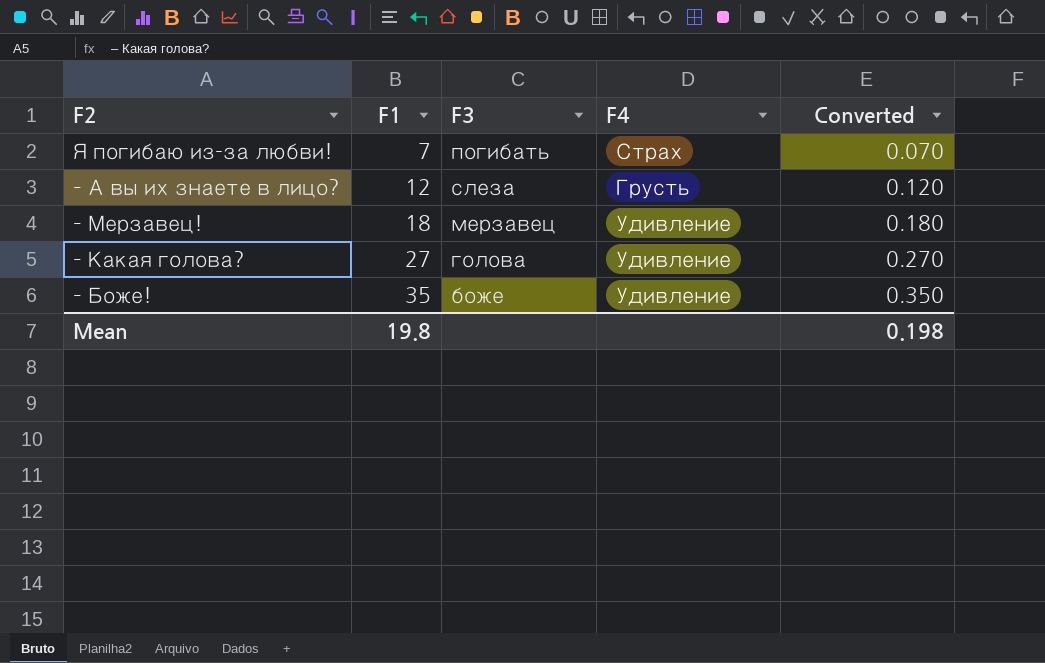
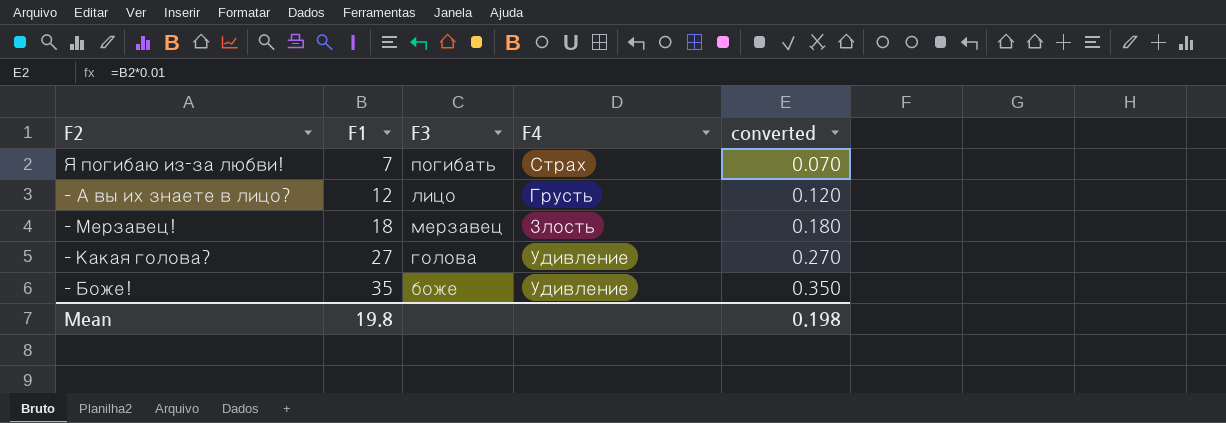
column name: Converted -> converted
– А вы их знаете в лицо? | F3: слеза -> лицо
– Мерзавец! | F4: Удивление -> Злость

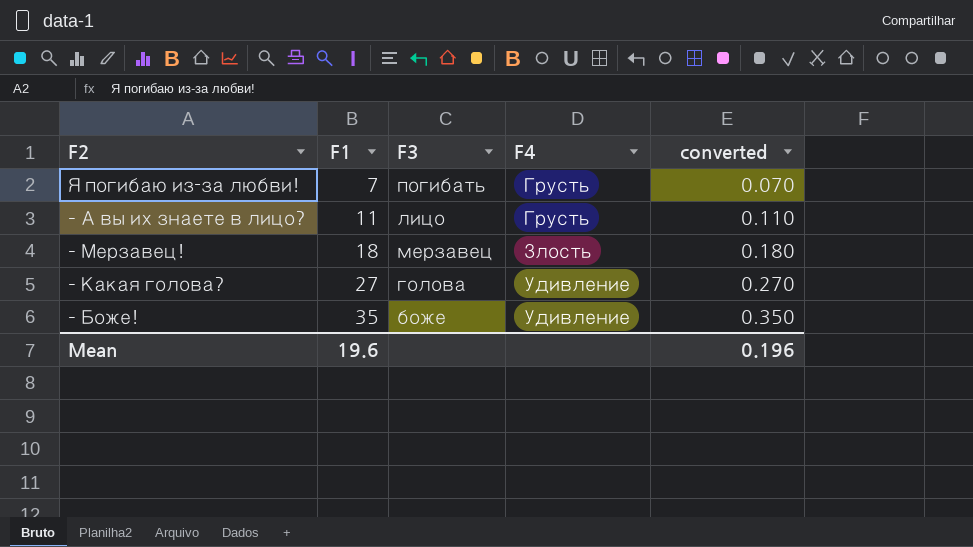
Я погибаю из-за любви! | F4: Страх -> Грусть
– А вы их знаете в лицо? | F1: 12 -> 11
– А вы их знаете в лицо? | converted: 0.120 -> 0.110
Mean | F1: 19.8 -> 19.6
Mean | converted: 0.198 -> 0.196

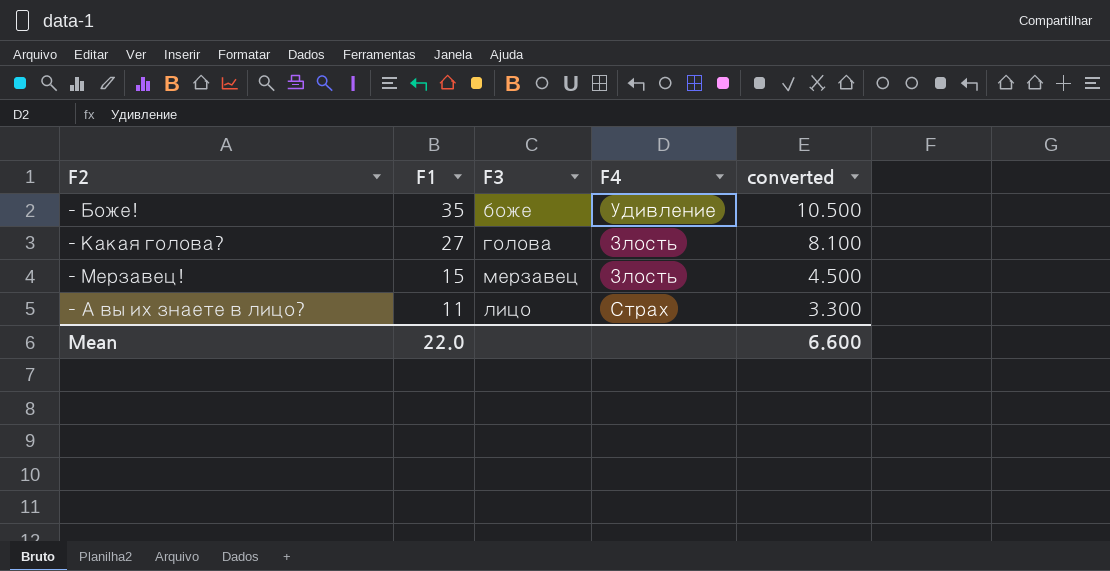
row order: F1 ascending -> F1 descending
column converted | formula: [F1] * 0.01 -> [F1] * 0.3
row Я погибаю из-за любви!: 7 | погибать | Грусть | 0.070 -> none
– Какая голова? | F4: Удивление -> Злость
– Мерзавец! | F1: 18 -> 15
– А вы их знаете в лицо? | F4: Грусть -> Страх
Mean | F1: 19.6 -> 22.0
Mean | converted: 0.196 -> 6.600

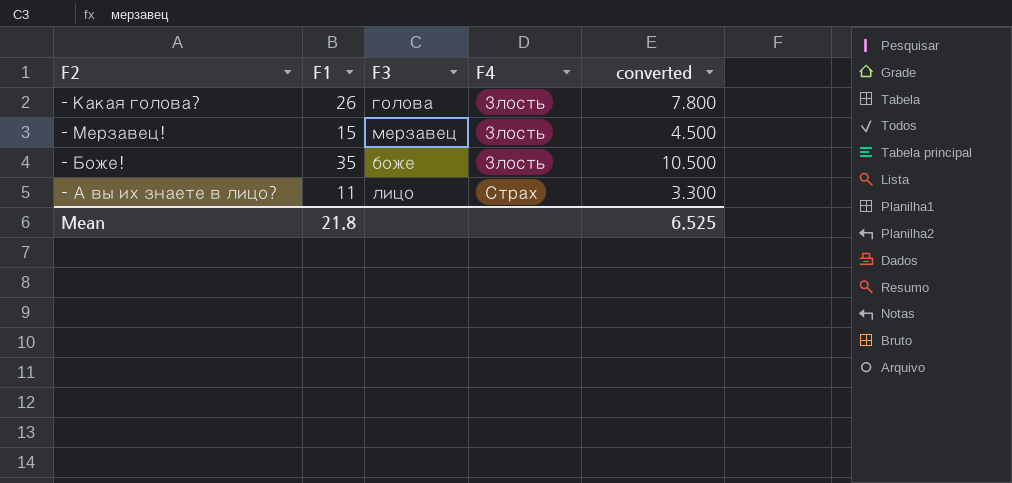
row order: F1 descending -> F4 ascending
– Какая голова? | F1: 27 -> 26
– Какая голова? | converted: 8.100 -> 7.800
– Боже! | F4: Удивление -> Злость
Mean | F1: 22.0 -> 21.8
Mean | converted: 6.600 -> 6.525

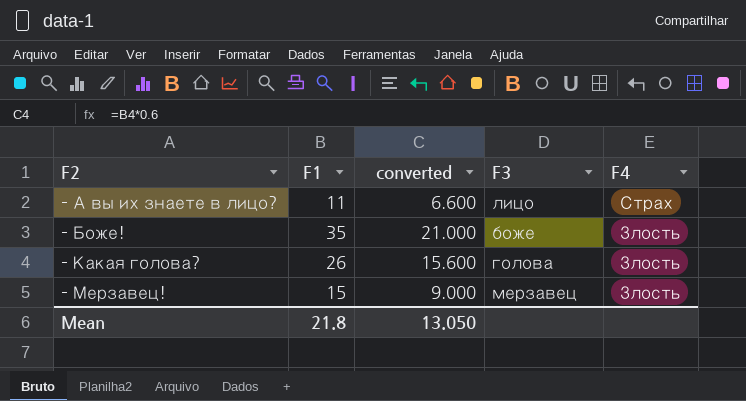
row order: F4 ascending -> F2 ascending
column converted | formula: [F1] * 0.3 -> [F1] * 0.6
column converted | position: 5 -> 3
Mean | converted: 6.525 -> 13.050

